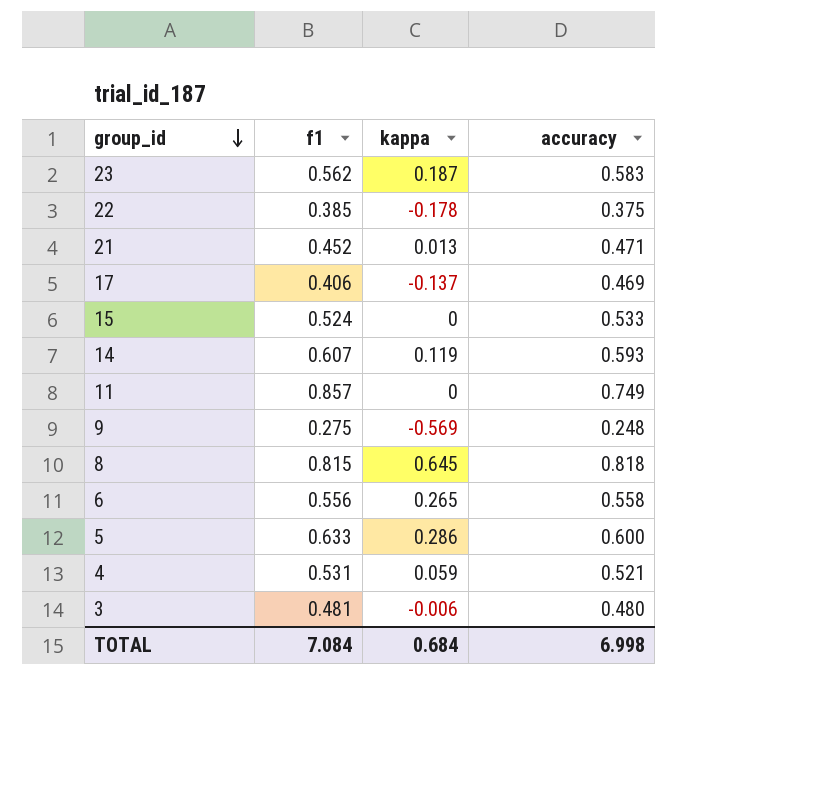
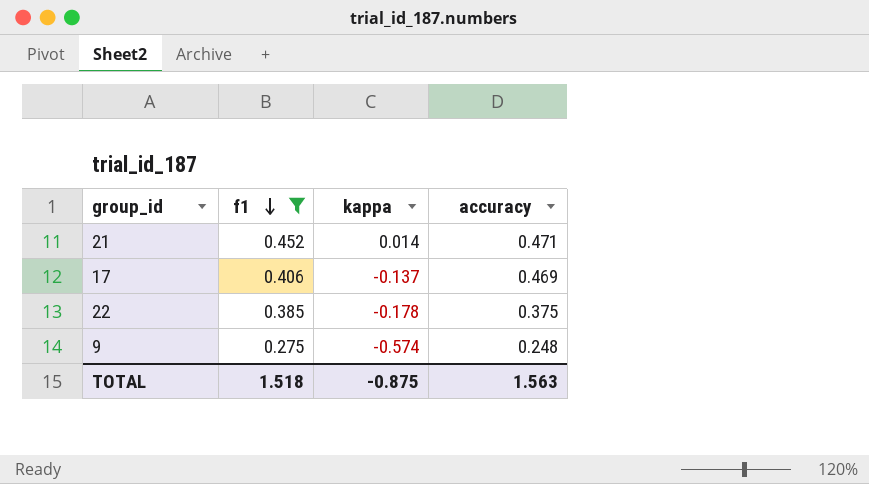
filter: none -> f1 <= 0.452
row order: group_id descending -> f1 descending
21 | kappa: 0.013 -> 0.014
9 | kappa: -0.569 -> -0.574
TOTAL | f1: 7.084 -> 1.518
TOTAL | kappa: 0.684 -> -0.875
TOTAL | accuracy: 6.998 -> 1.563

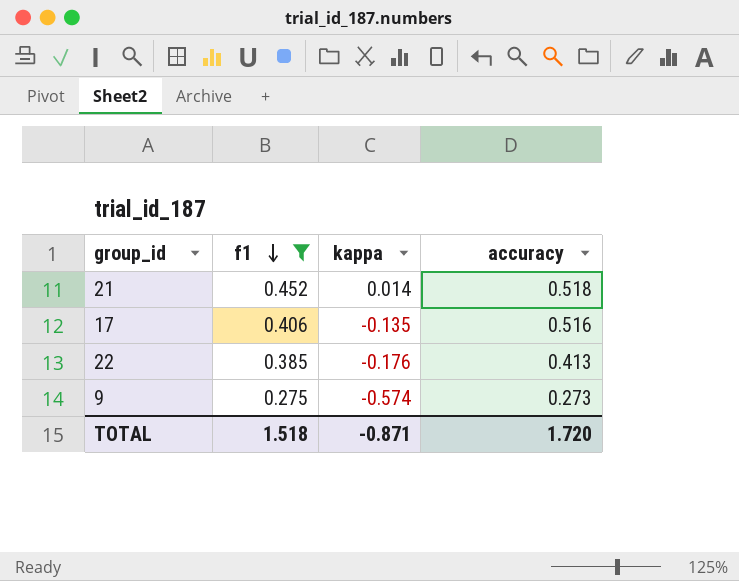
21 | accuracy: 0.471 -> 0.518
17 | kappa: -0.137 -> -0.135
17 | accuracy: 0.469 -> 0.516
22 | kappa: -0.178 -> -0.176
22 | accuracy: 0.375 -> 0.413
9 | accuracy: 0.248 -> 0.273
TOTAL | kappa: -0.875 -> -0.871
TOTAL | accuracy: 1.563 -> 1.720

